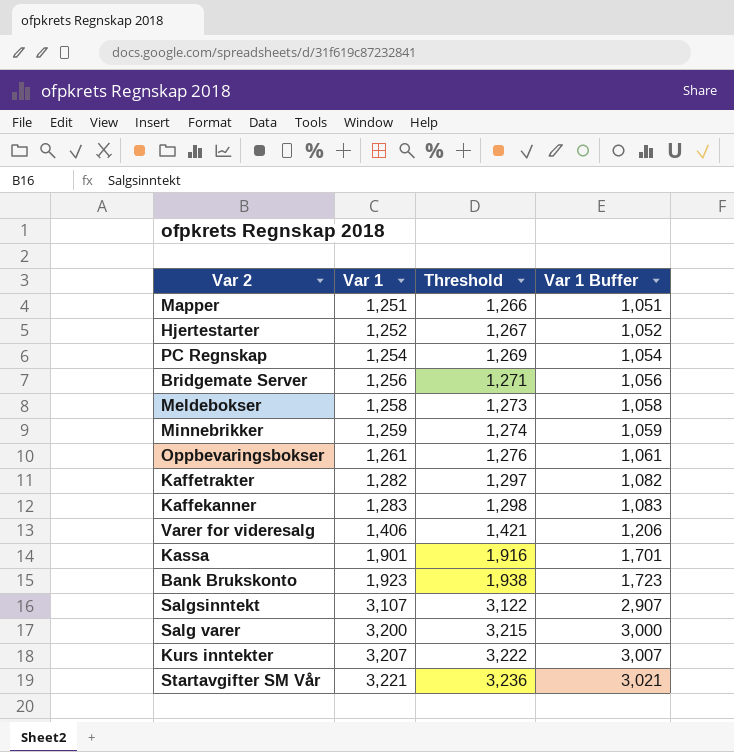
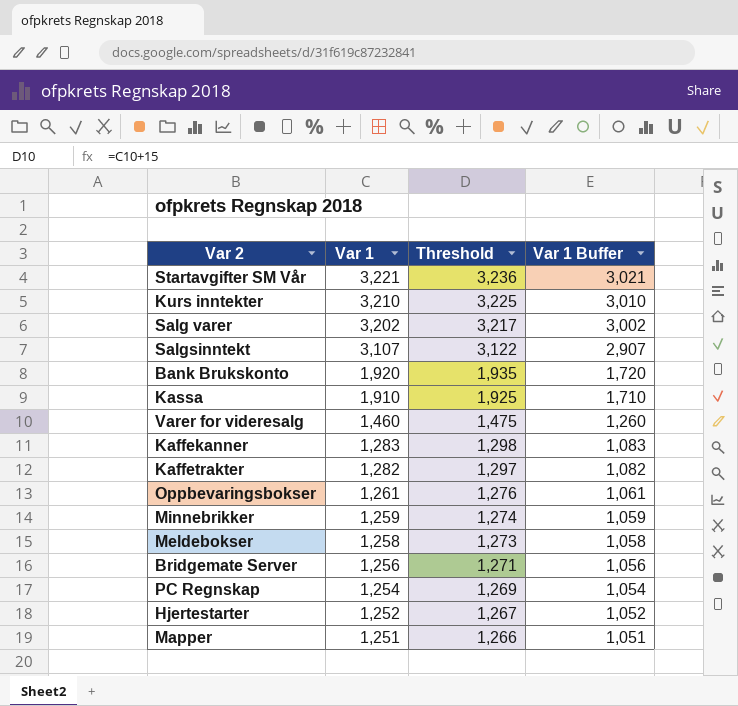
row order: Var 1 ascending -> Var 1 descending
Kurs inntekter | Var 1: 3,207 -> 3,210
Kurs inntekter | Threshold: 3,222 -> 3,225
Kurs inntekter | Var 1 Buffer: 3,007 -> 3,010
Salg varer | Var 1: 3,200 -> 3,202
Salg varer | Threshold: 3,215 -> 3,217
Salg varer | Var 1 Buffer: 3,000 -> 3,002
Bank Brukskonto | Var 1: 1,923 -> 1,920
Bank Brukskonto | Threshold: 1,938 -> 1,935
Bank Brukskonto | Var 1 Buffer: 1,723 -> 1,720
Kassa | Var 1: 1,901 -> 1,910
Kassa | Threshold: 1,916 -> 1,925
Kassa | Var 1 Buffer: 1,701 -> 1,710
Varer for videresalg | Var 1: 1,406 -> 1,460
Varer for videresalg | Threshold: 1,421 -> 1,475
Varer for videresalg | Var 1 Buffer: 1,206 -> 1,260

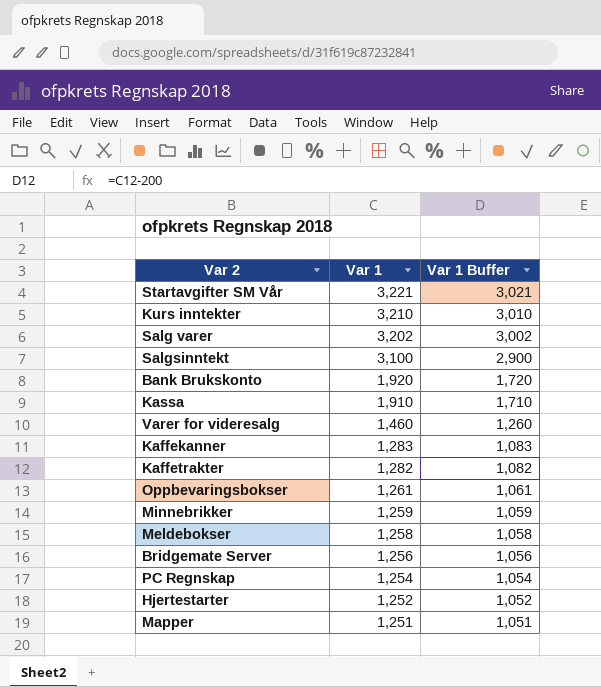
column Threshold | formula: [Var 1] + 15 -> none
Salgsinntekt | Var 1: 3,107 -> 3,100
Salgsinntekt | Var 1 Buffer: 2,907 -> 2,900

